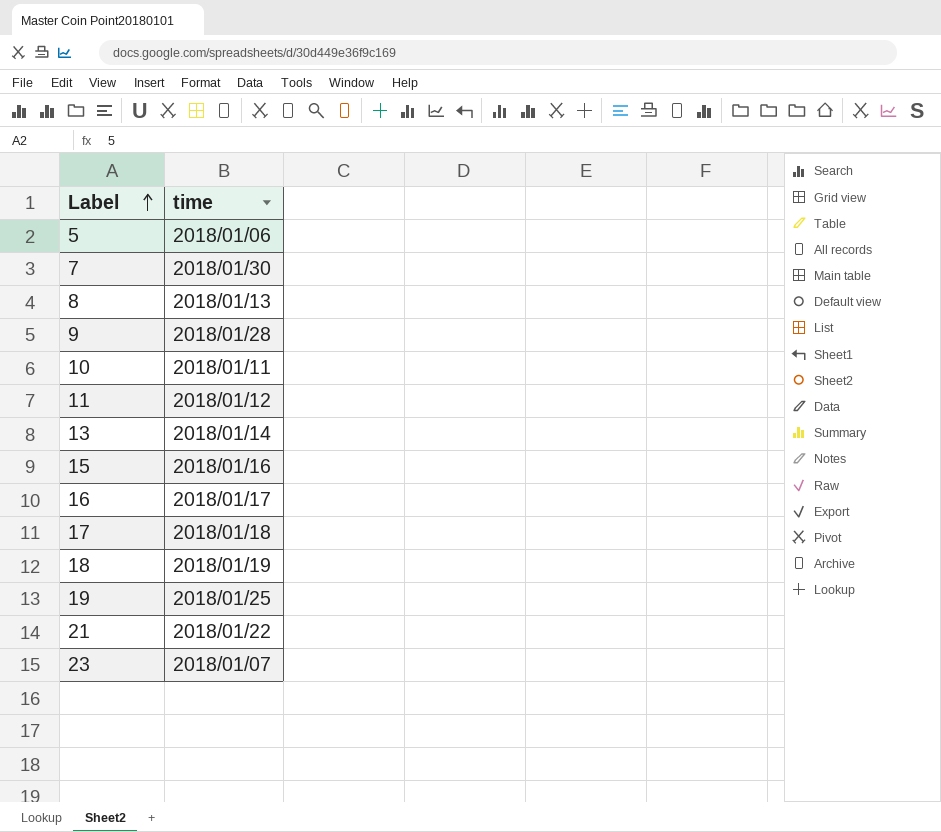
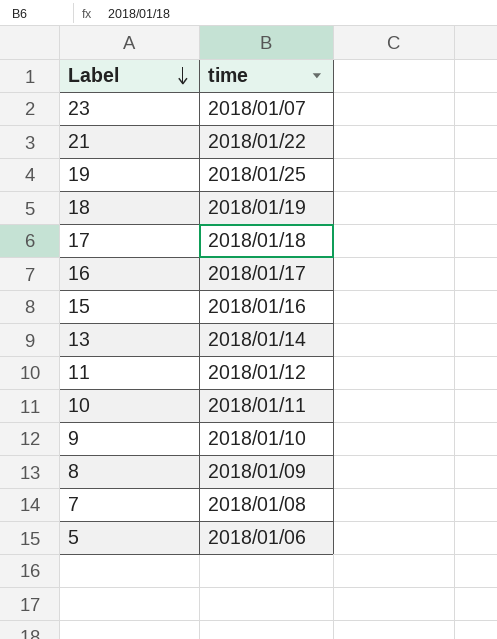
row order: Label ascending -> Label descending
9 | time: 2018/01/28 -> 2018/01/10
8 | time: 2018/01/13 -> 2018/01/09
7 | time: 2018/01/30 -> 2018/01/08

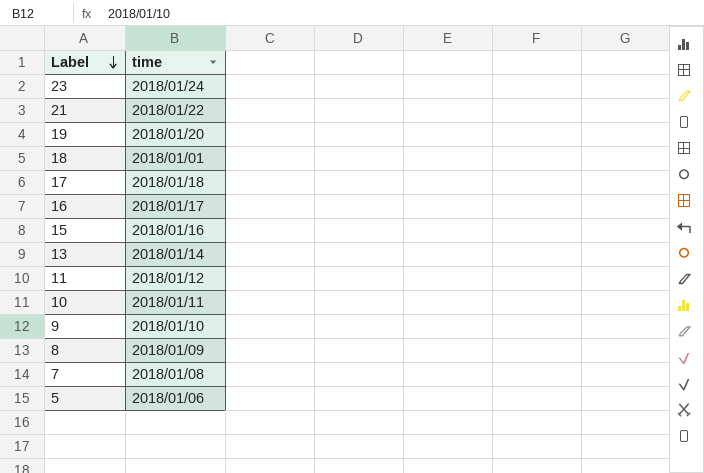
23 | time: 2018/01/07 -> 2018/01/24
19 | time: 2018/01/25 -> 2018/01/20
18 | time: 2018/01/19 -> 2018/01/01

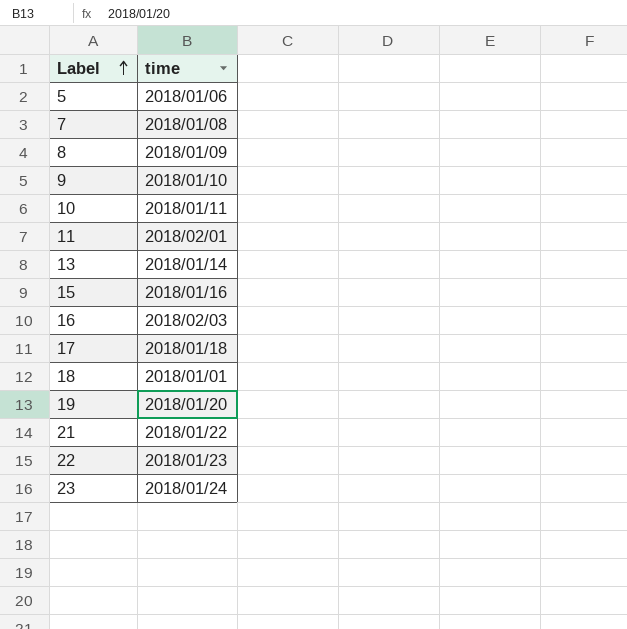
row order: Label descending -> Label ascending
11 | time: 2018/01/12 -> 2018/02/01
16 | time: 2018/01/17 -> 2018/02/03
row 22: none -> 2018/01/23

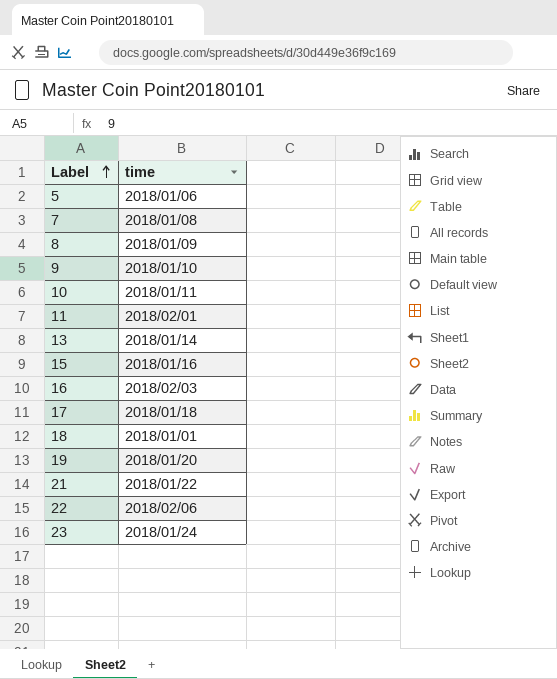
22 | time: 2018/01/23 -> 2018/02/06

